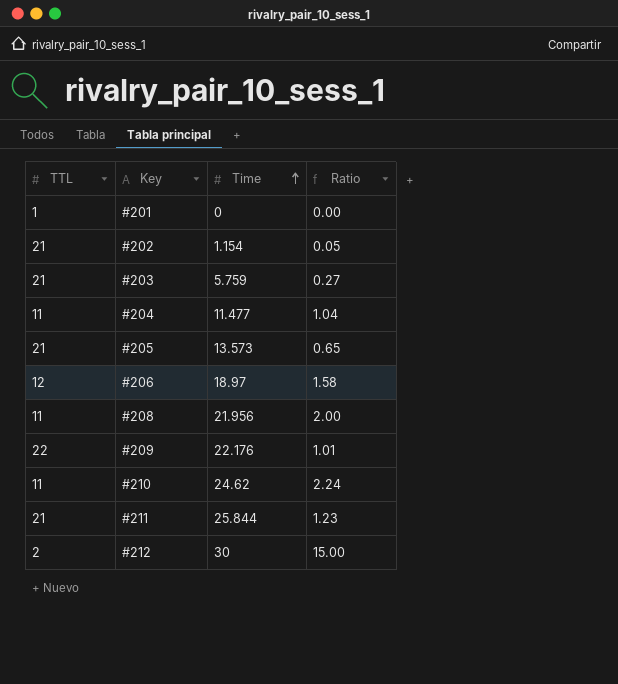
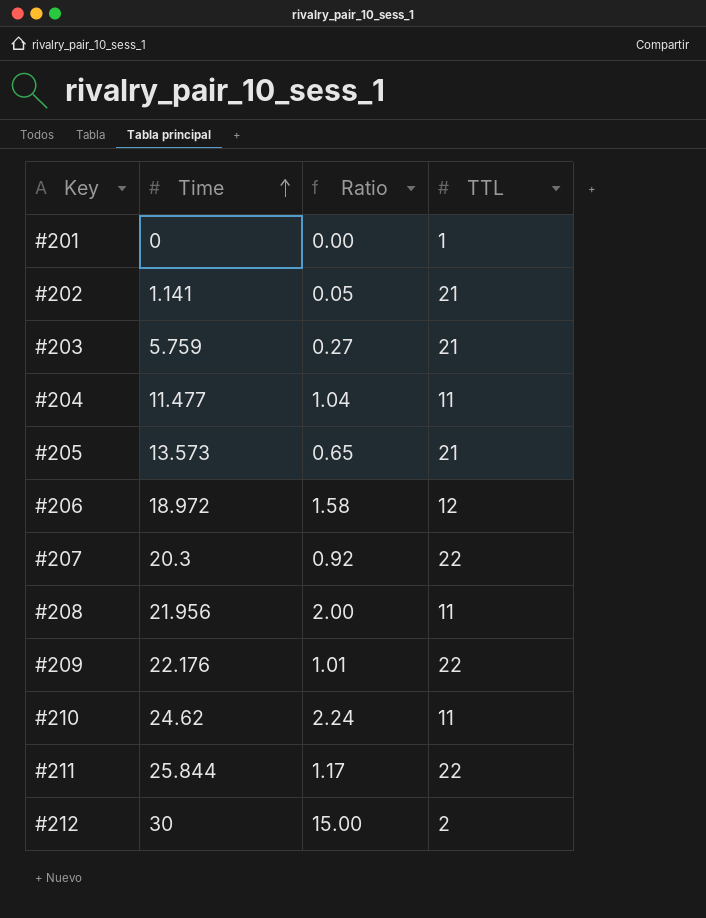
column TTL | position: 1 -> 4
#202 | Time: 1.154 -> 1.141
#206 | Time: 18.97 -> 18.972
row #207: none -> 20.3 | 0.92 | 22
#211 | Ratio: 1.23 -> 1.17
#211 | TTL: 21 -> 22

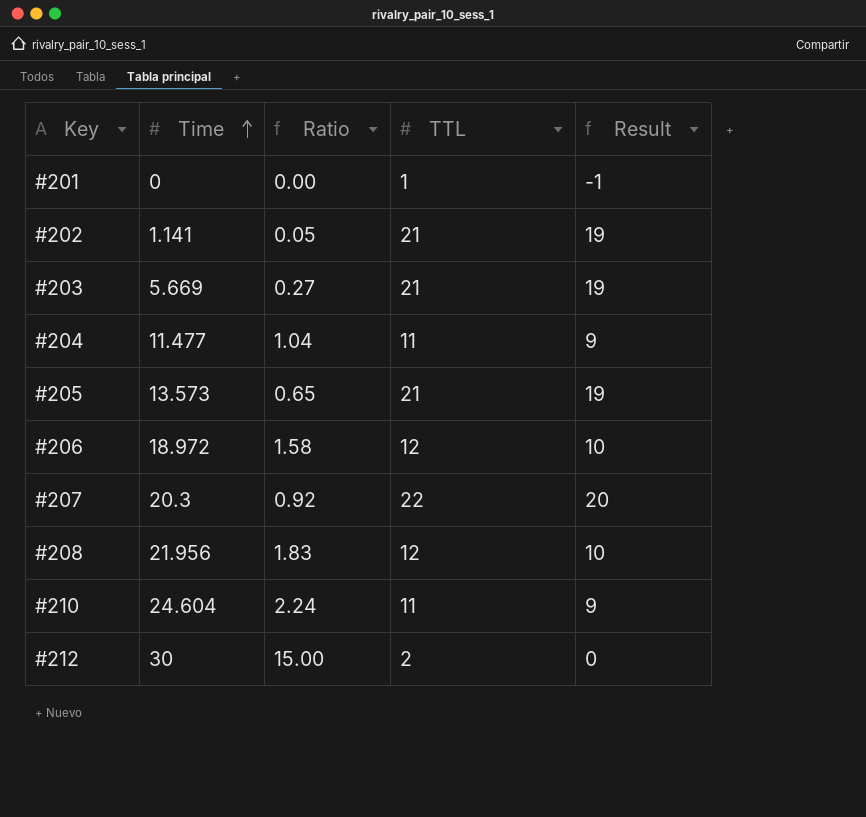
column Result | formula: none -> [TTL] - 2
row #209: 22.176 | 1.01 | 22 -> none
row #211: 25.844 | 1.17 | 22 -> none
#203 | Time: 5.759 -> 5.669
#208 | Ratio: 2.00 -> 1.83
#208 | TTL: 11 -> 12
#210 | Time: 24.62 -> 24.604

